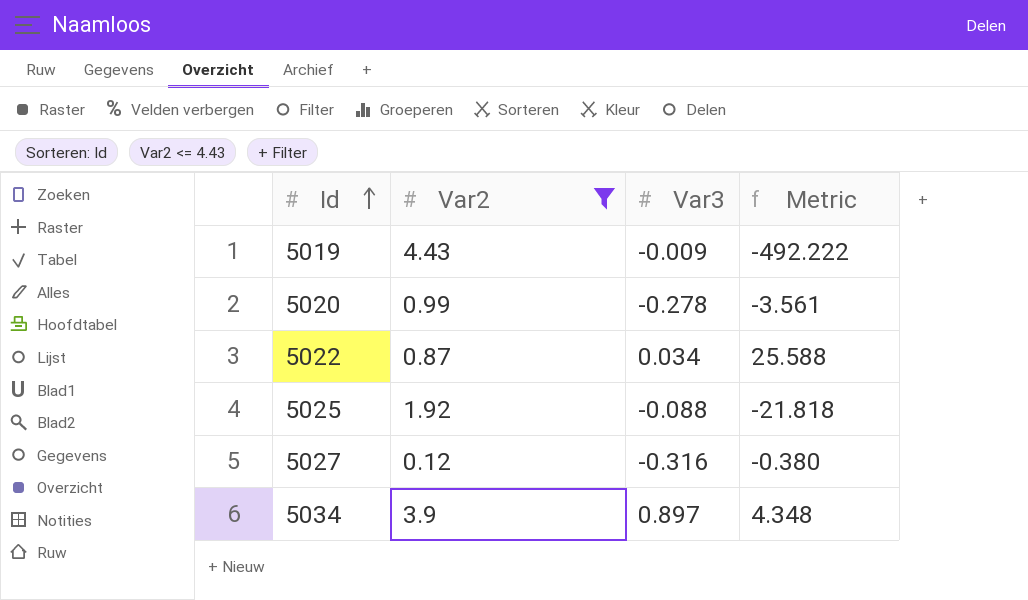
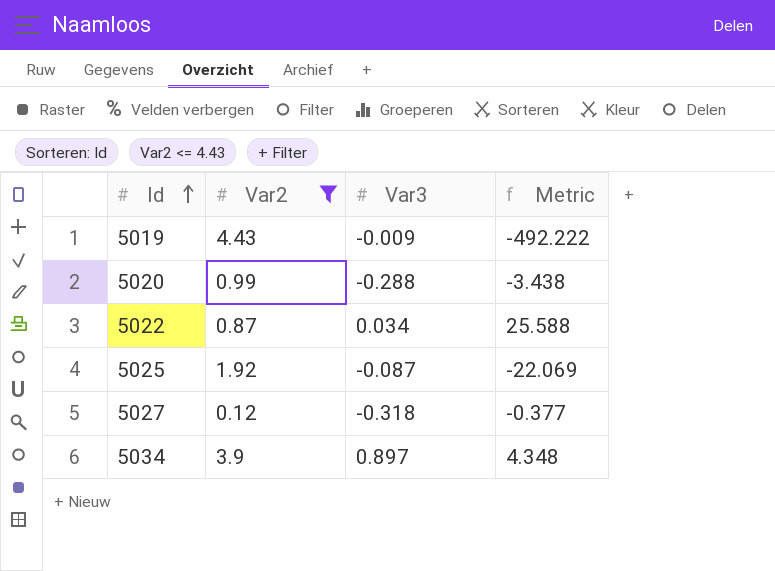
5020 | Var3: -0.278 -> -0.288
5020 | Metric: -3.561 -> -3.438
5025 | Var3: -0.088 -> -0.087
5025 | Metric: -21.818 -> -22.069
5027 | Var3: -0.316 -> -0.318
5027 | Metric: -0.380 -> -0.377

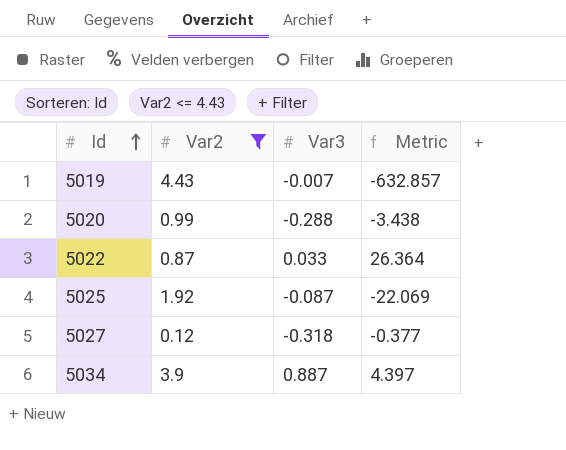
5019 | Var3: -0.009 -> -0.007
5019 | Metric: -492.222 -> -632.857
5022 | Var3: 0.034 -> 0.033
5022 | Metric: 25.588 -> 26.364
5034 | Var3: 0.897 -> 0.887
5034 | Metric: 4.348 -> 4.397

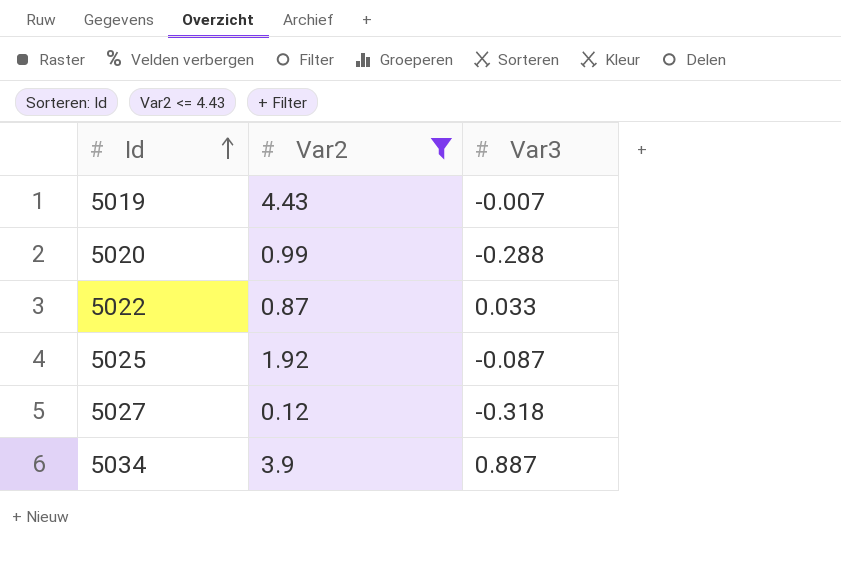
column Metric | formula: [Var2] / [Var3] -> none

